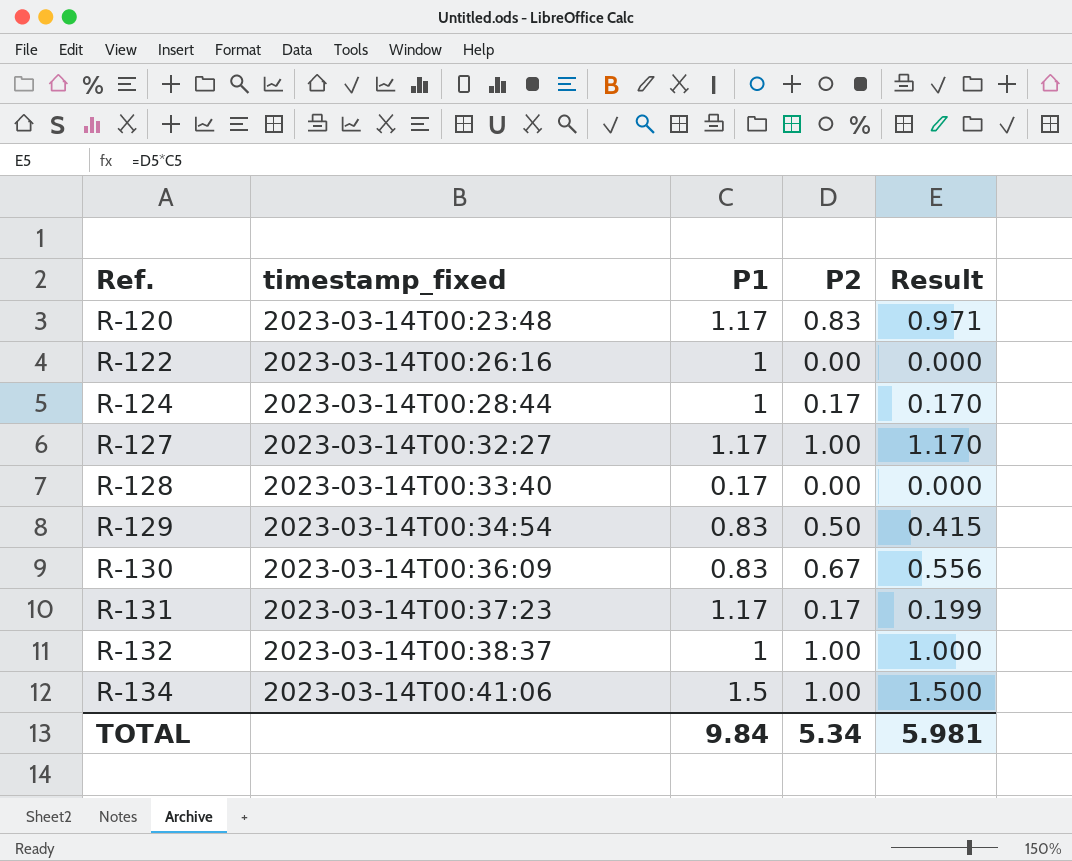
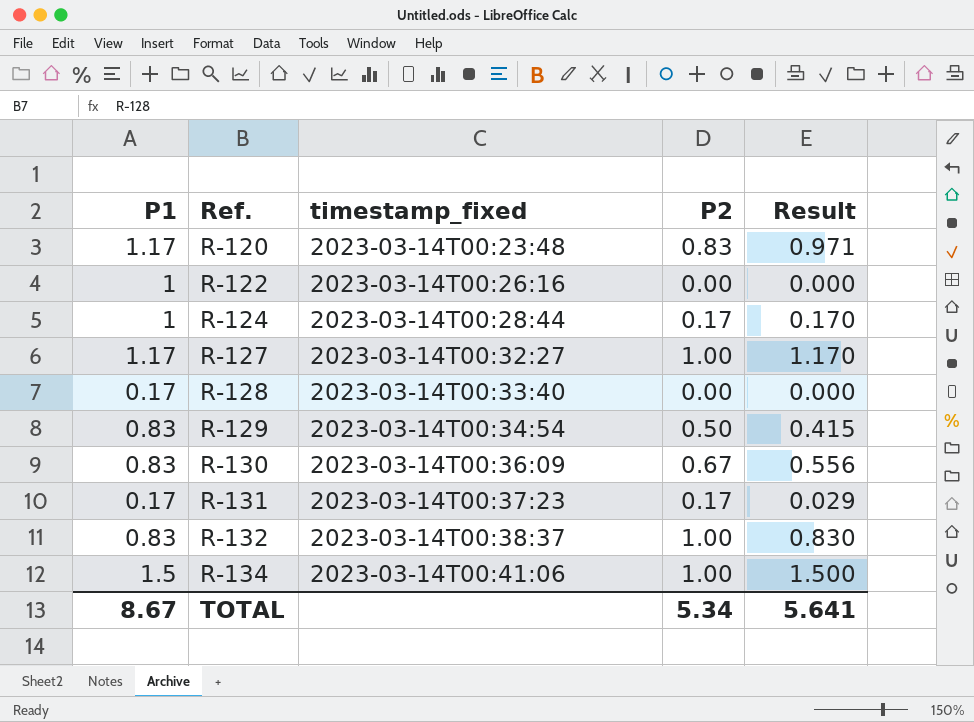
column P1 | position: 3 -> 1
R-131 | P1: 1.17 -> 0.17
R-131 | Result: 0.199 -> 0.029
R-132 | P1: 1 -> 0.83
R-132 | Result: 1.000 -> 0.830
TOTAL | P1: 9.84 -> 8.67
TOTAL | Result: 5.981 -> 5.641

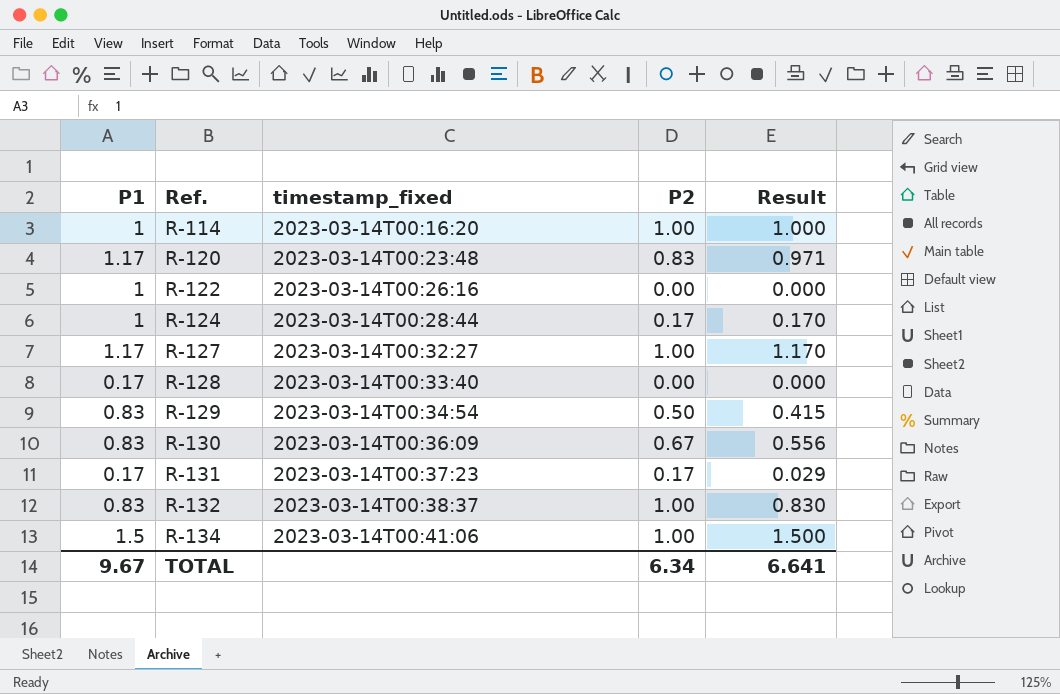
row R-114: none -> 1 | 2023-03-14T00:16:20 | 1.00 | 1.000
TOTAL | P1: 8.67 -> 9.67
TOTAL | P2: 5.34 -> 6.34
TOTAL | Result: 5.641 -> 6.641

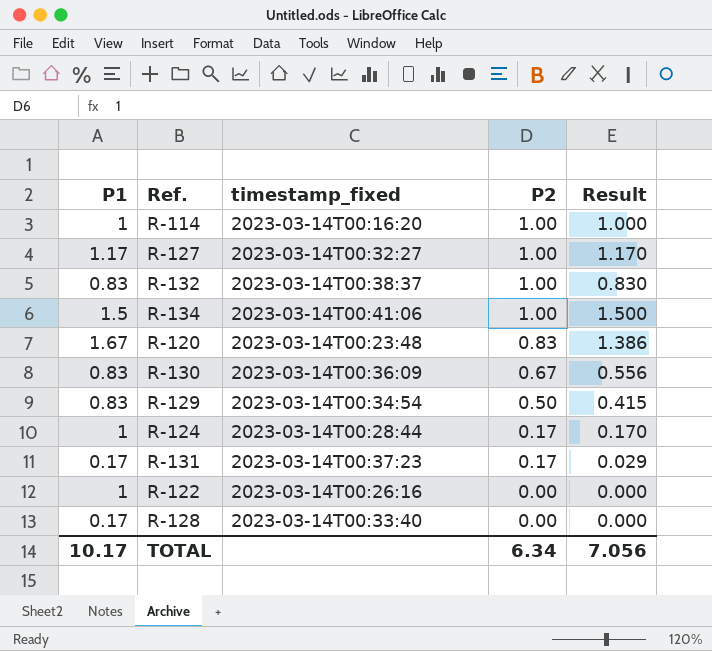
row order: Ref. ascending -> P2 descending
R-120 | P1: 1.17 -> 1.67
R-120 | Result: 0.971 -> 1.386
TOTAL | P1: 9.67 -> 10.17
TOTAL | Result: 6.641 -> 7.056

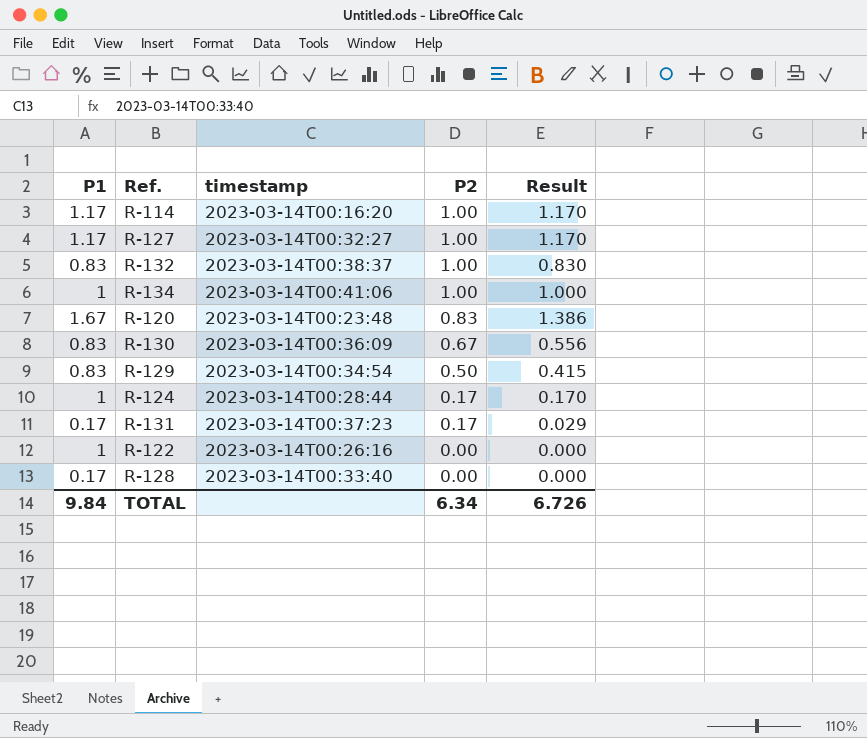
column name: timestamp_fixed -> timestamp
R-114 | P1: 1 -> 1.17
R-114 | Result: 1.000 -> 1.170
R-134 | P1: 1.5 -> 1
R-134 | Result: 1.500 -> 1.000
TOTAL | P1: 10.17 -> 9.84
TOTAL | Result: 7.056 -> 6.726

